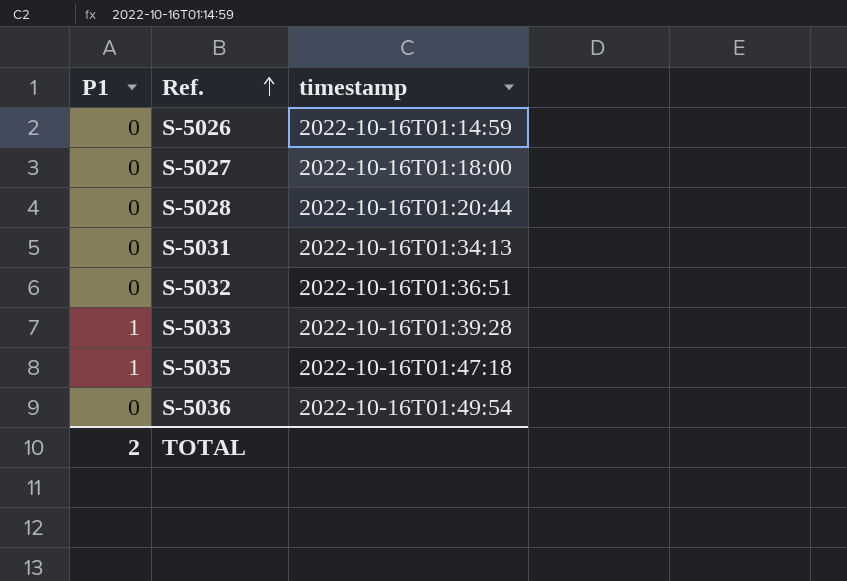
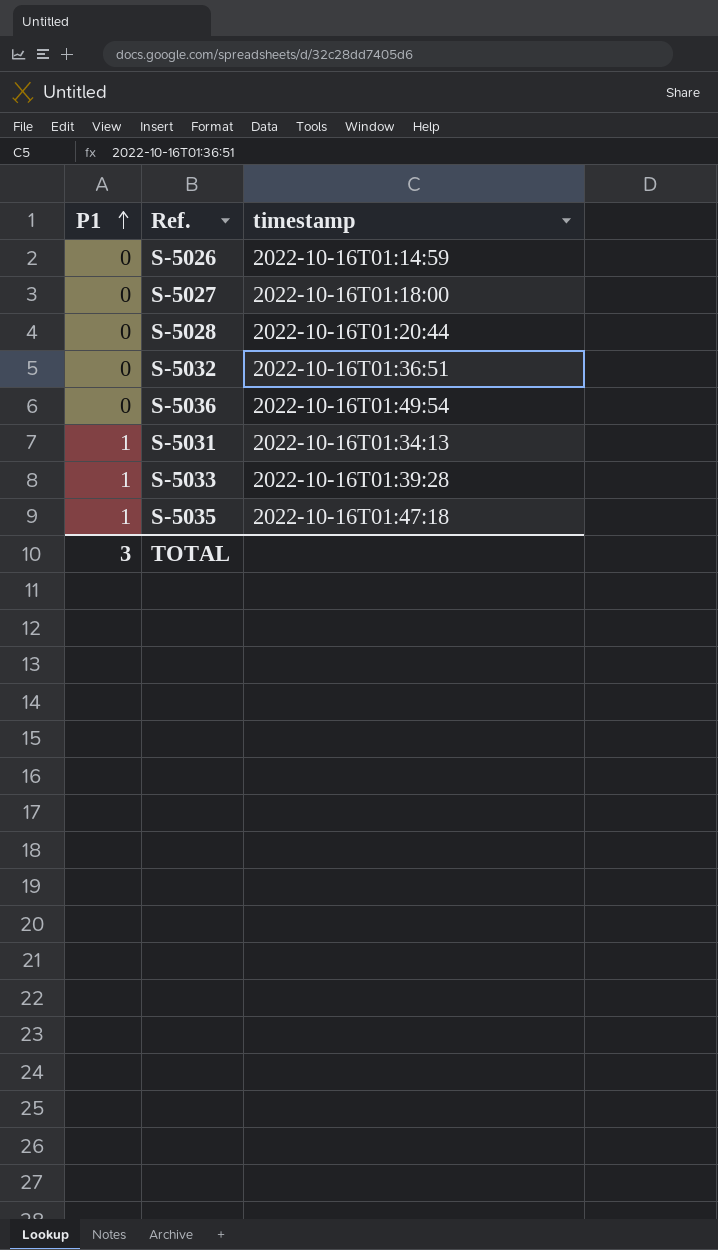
row order: Ref. ascending -> P1 ascending
S-5031 | P1: 0 -> 1
TOTAL | P1: 2 -> 3

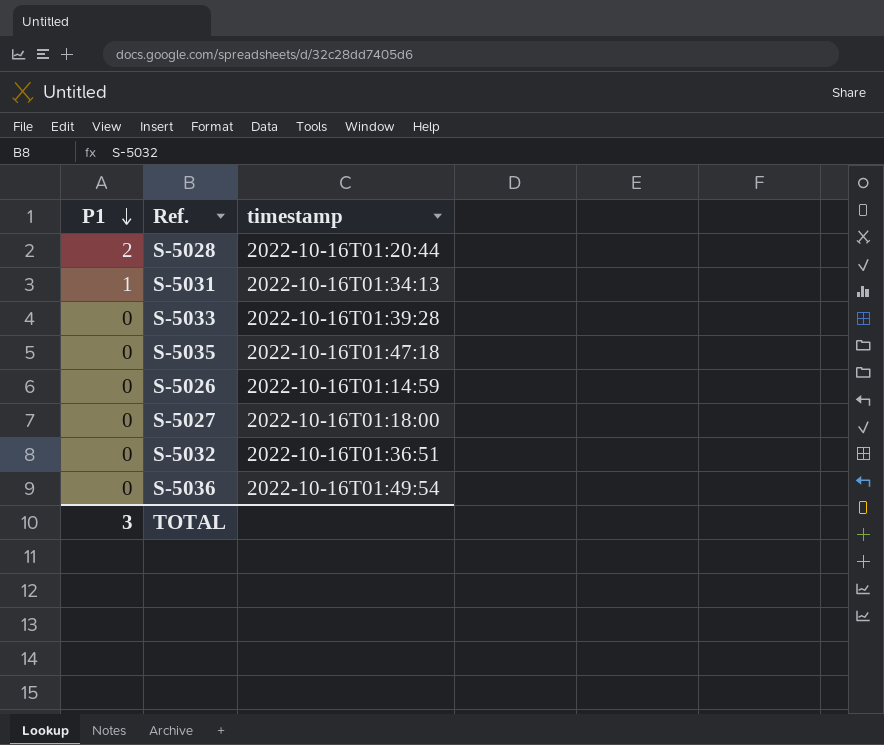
row order: P1 ascending -> P1 descending
S-5028 | P1: 0 -> 2
S-5033 | P1: 1 -> 0
S-5035 | P1: 1 -> 0

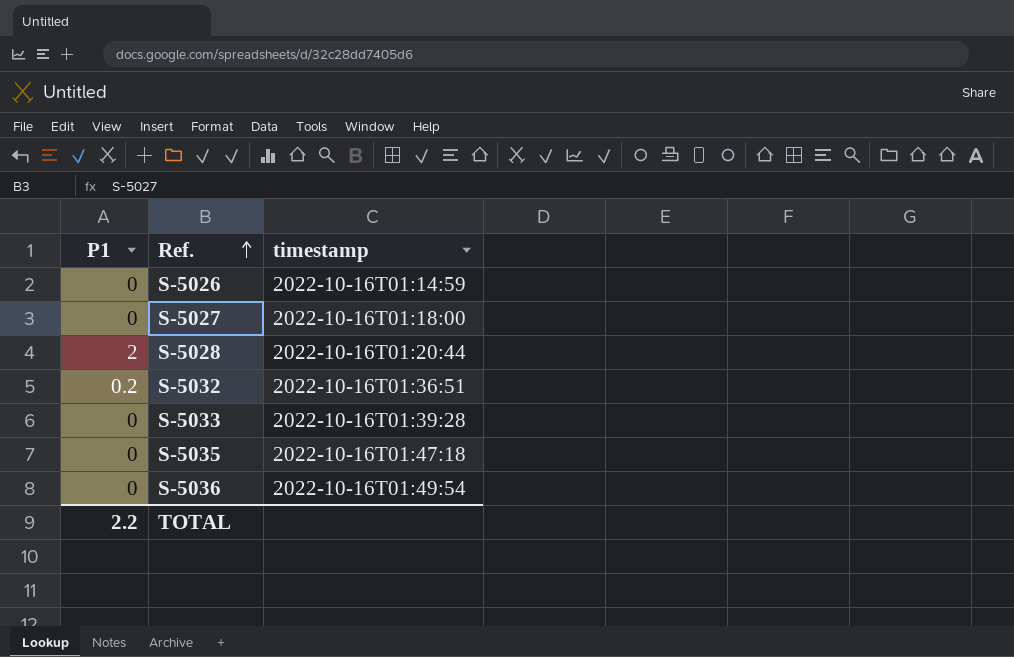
row order: P1 descending -> Ref. ascending
row S-5031: 1 | 2022-10-16T01:34:13 -> none
S-5032 | P1: 0 -> 0.2
TOTAL | P1: 3 -> 2.2

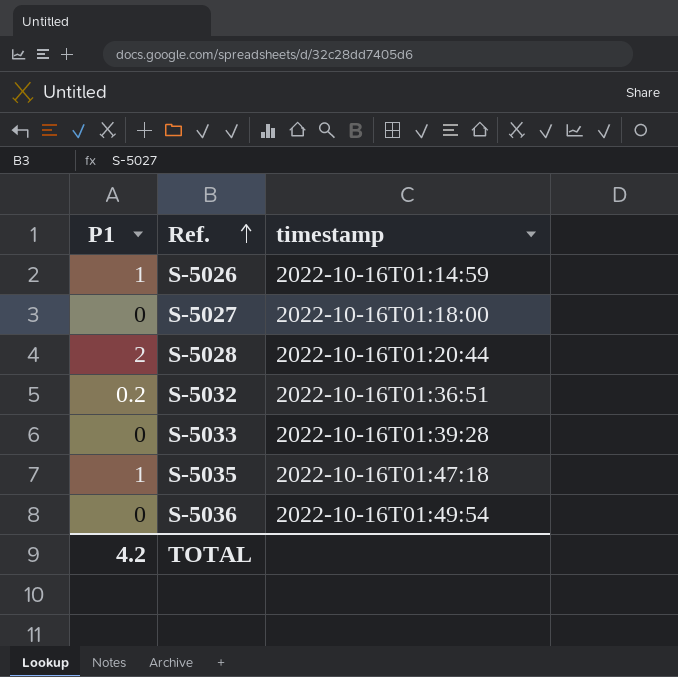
S-5026 | P1: 0 -> 1
S-5035 | P1: 0 -> 1
TOTAL | P1: 2.2 -> 4.2

